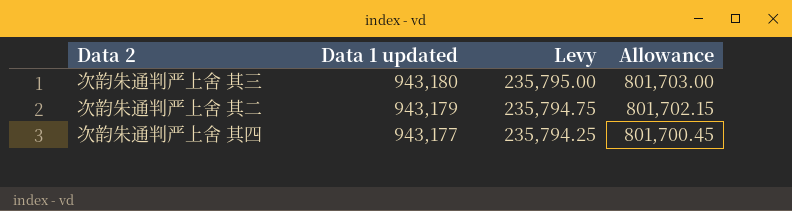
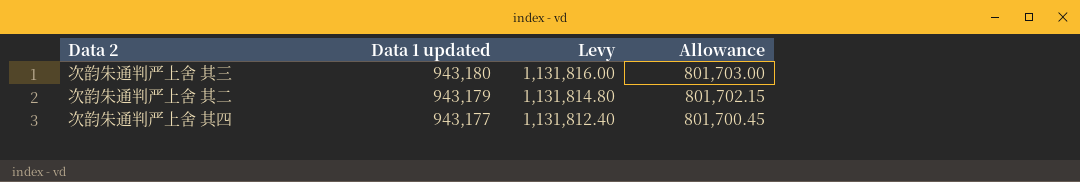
column Levy | formula: [Data 1 updated] * 0.25 -> [Data 1 updated] * 1.2

